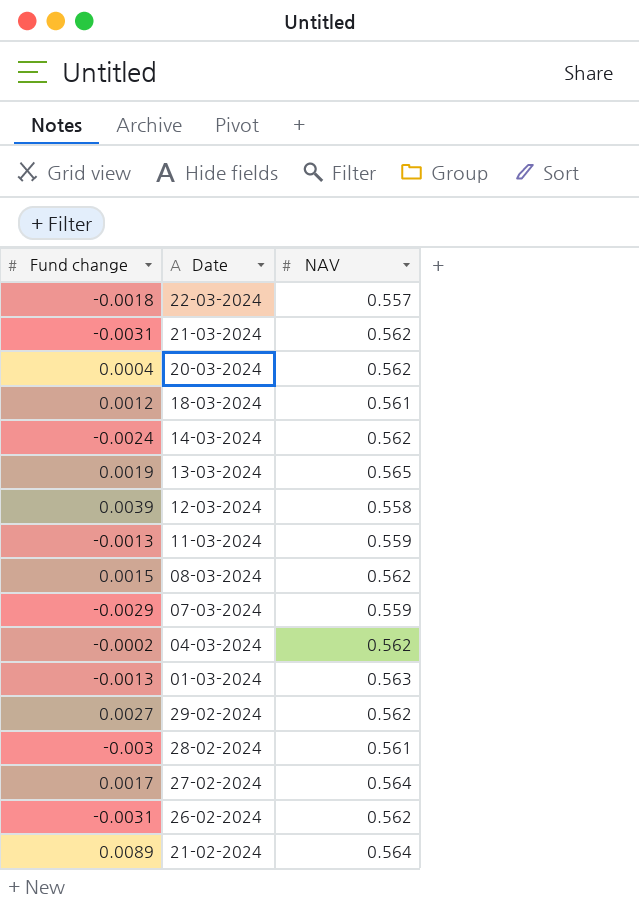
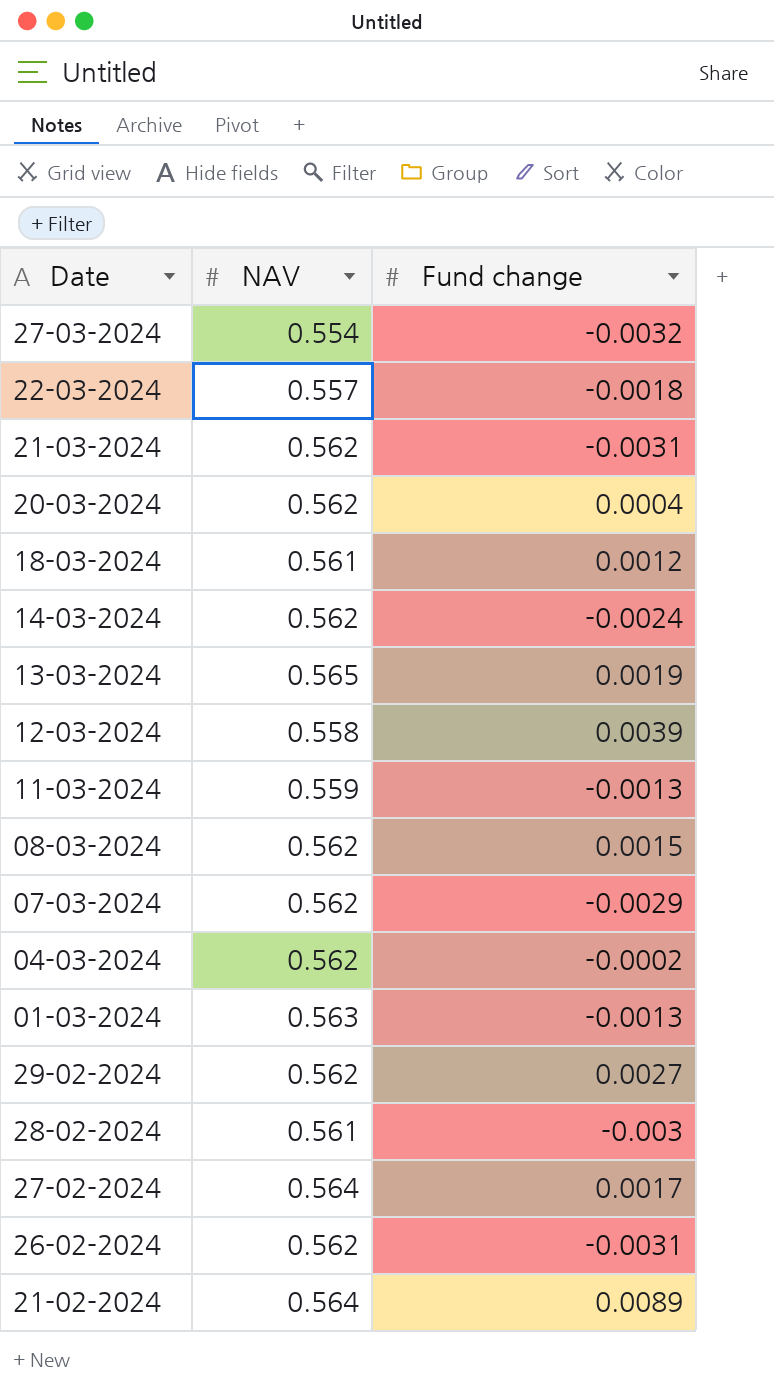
column Fund change | position: 1 -> 3
row 27-03-2024: none -> 0.554 | -0.0032
07-03-2024 | NAV: 0.559 -> 0.562

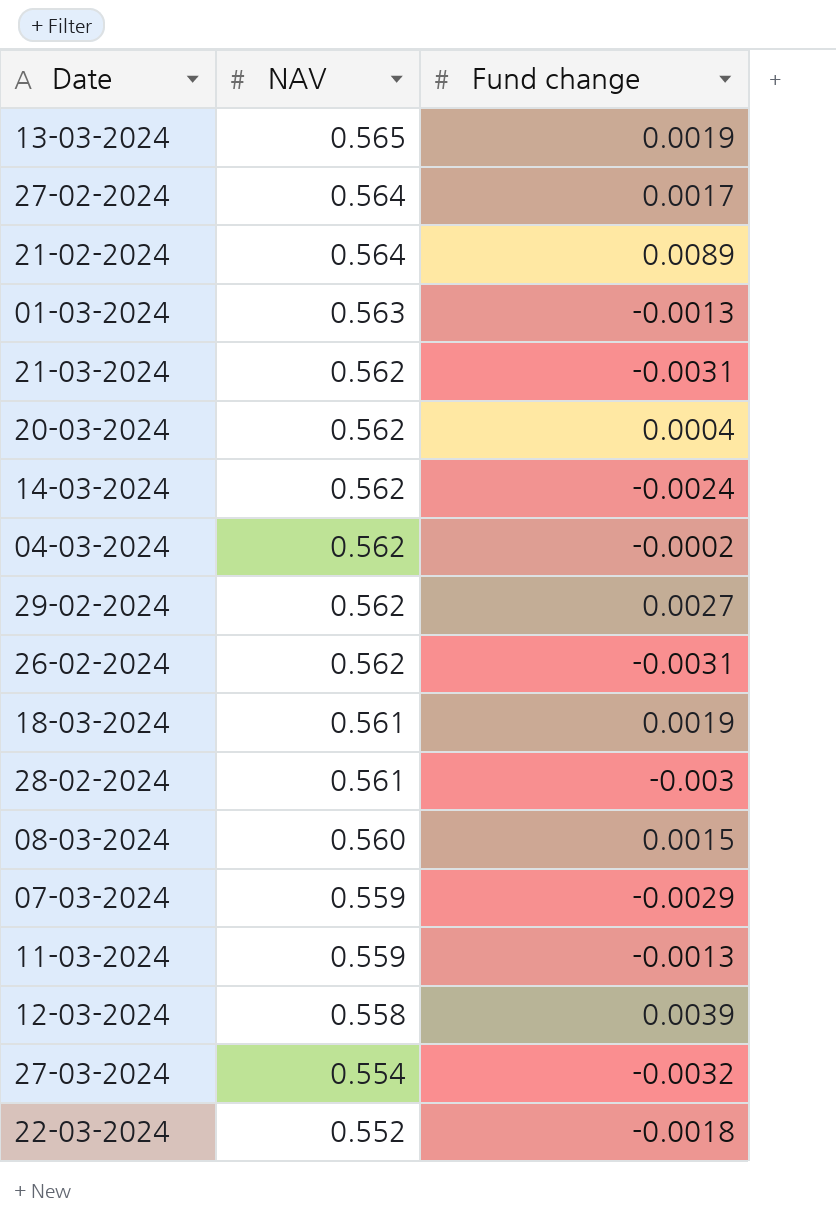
row order: Date descending -> NAV descending
18-03-2024 | Fund change: 0.0012 -> 0.0019
08-03-2024 | NAV: 0.562 -> 0.560
07-03-2024 | NAV: 0.562 -> 0.559
22-03-2024 | NAV: 0.557 -> 0.552

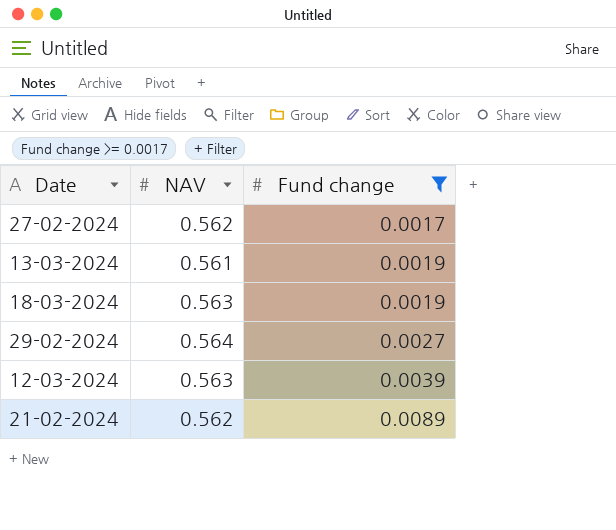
filter: none -> Fund change >= 0.0017
row order: NAV descending -> Fund change ascending
27-02-2024 | NAV: 0.564 -> 0.562
13-03-2024 | NAV: 0.565 -> 0.561
18-03-2024 | NAV: 0.561 -> 0.563
29-02-2024 | NAV: 0.562 -> 0.564
12-03-2024 | NAV: 0.558 -> 0.563
21-02-2024 | NAV: 0.564 -> 0.562

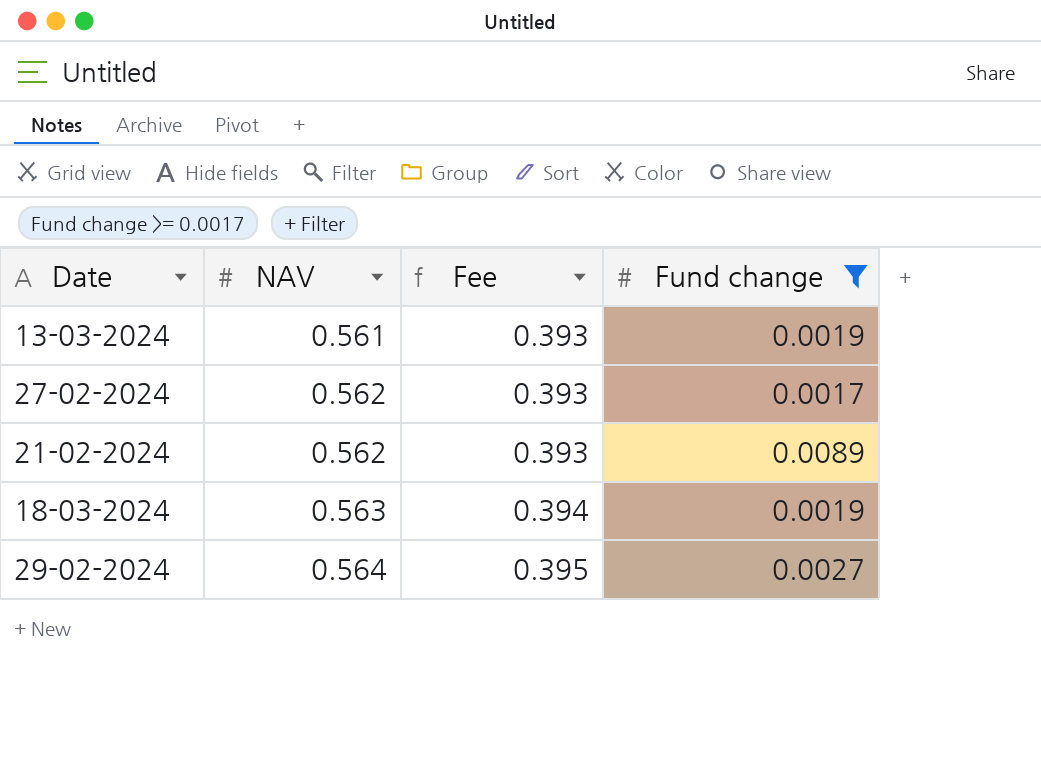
row order: Fund change ascending -> NAV ascending
column Fee | formula: none -> [NAV] * 0.7
row 12-03-2024: 0.563 | 0.0039 -> none

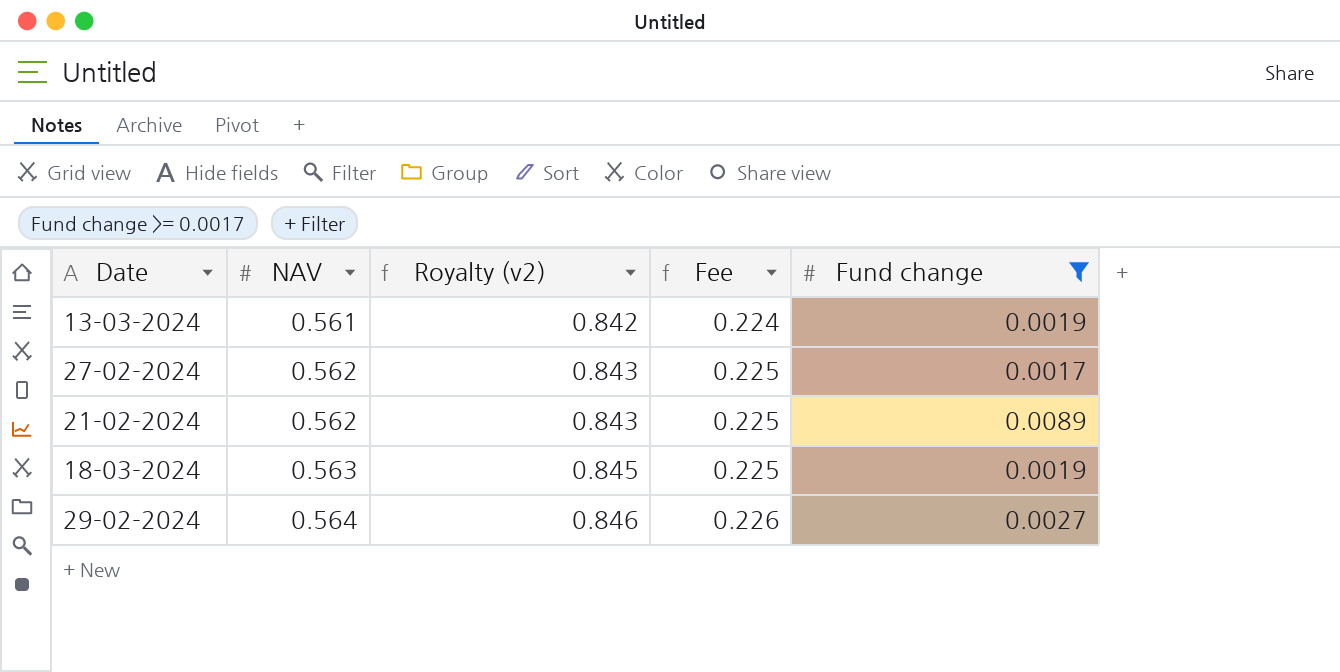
column Royalty (v2) | formula: none -> [NAV] * 1.5
column Fee | formula: [NAV] * 0.7 -> [NAV] * 0.4

